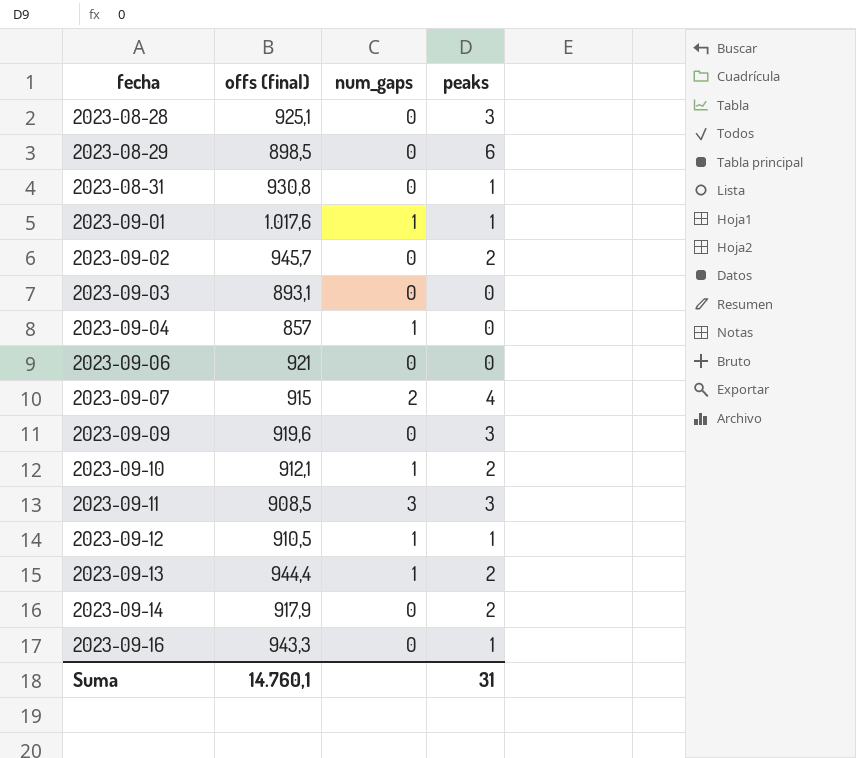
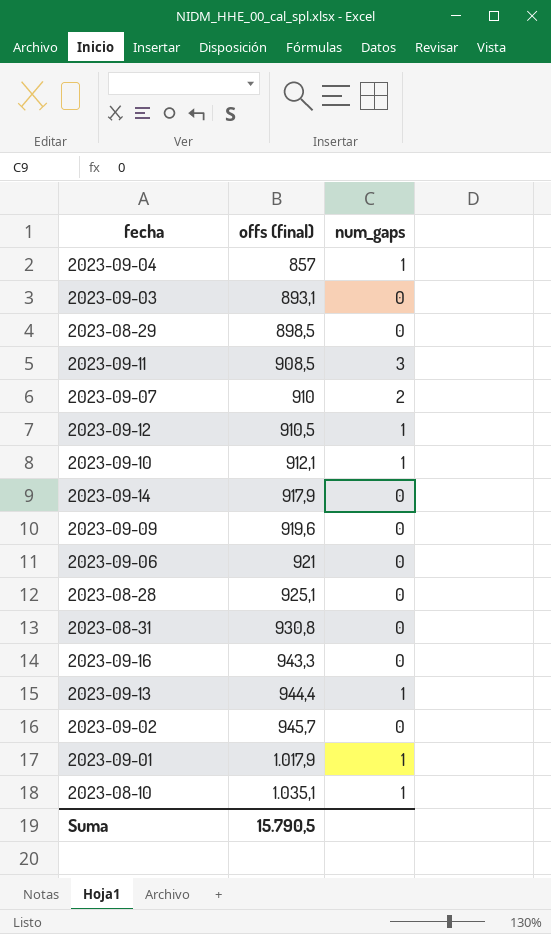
row order: fecha ascending -> offs (final) ascending
column peaks | position: 4 -> none
2023-09-07 | offs (final): 915 -> 910
2023-09-01 | offs (final): 1.017,6 -> 1.017,9
row 2023-08-10: none -> 1.035,1 | 1
Suma | offs (final): 14.760,1 -> 15.790,5

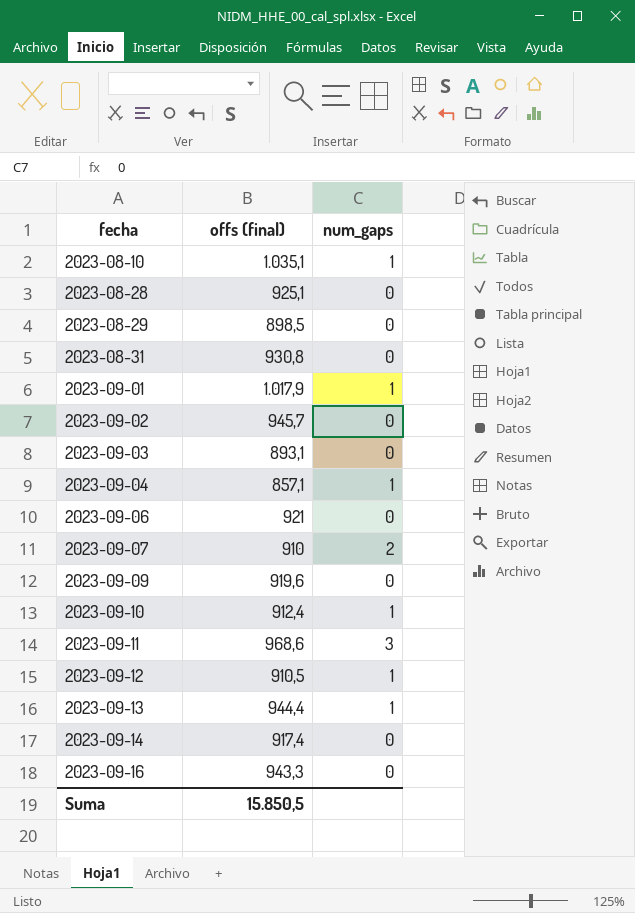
row order: offs (final) ascending -> fecha ascending
2023-09-04 | offs (final): 857 -> 857,1
2023-09-10 | offs (final): 912,1 -> 912,4
2023-09-11 | offs (final): 908,5 -> 968,6
2023-09-14 | offs (final): 917,9 -> 917,4
Suma | offs (final): 15.790,5 -> 15.850,5

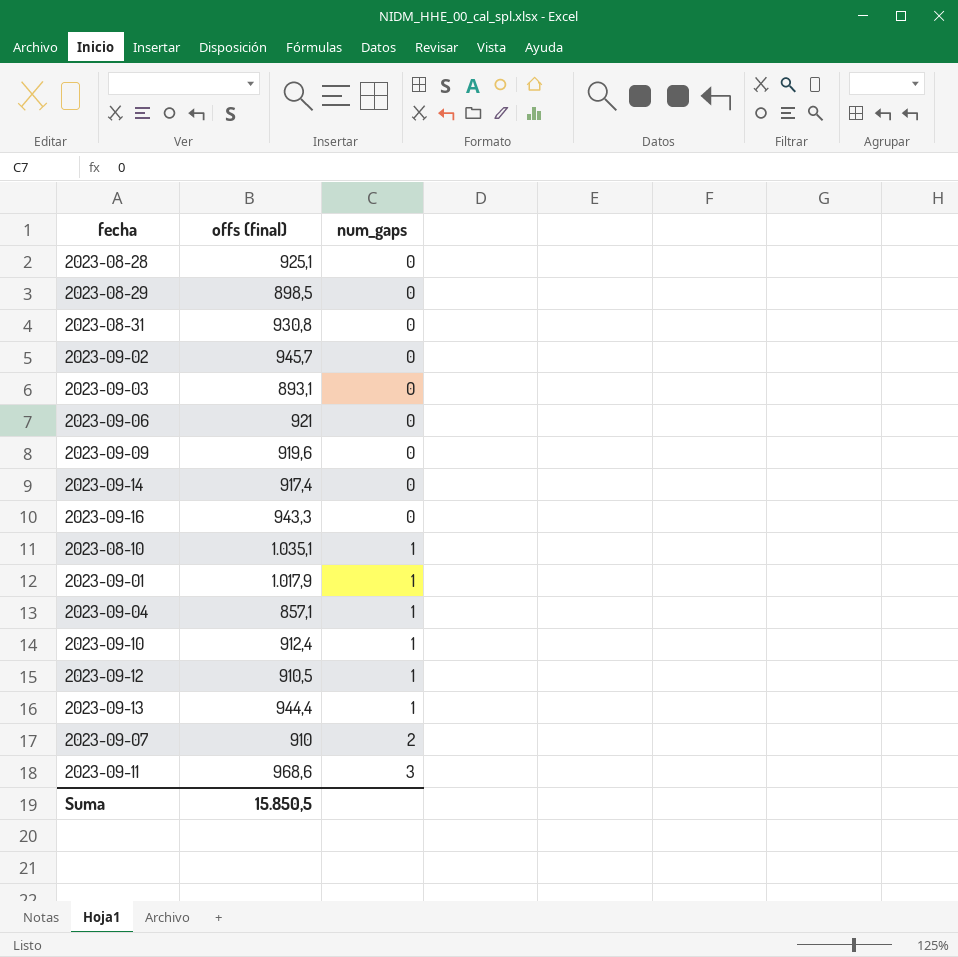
row order: fecha ascending -> num_gaps ascending

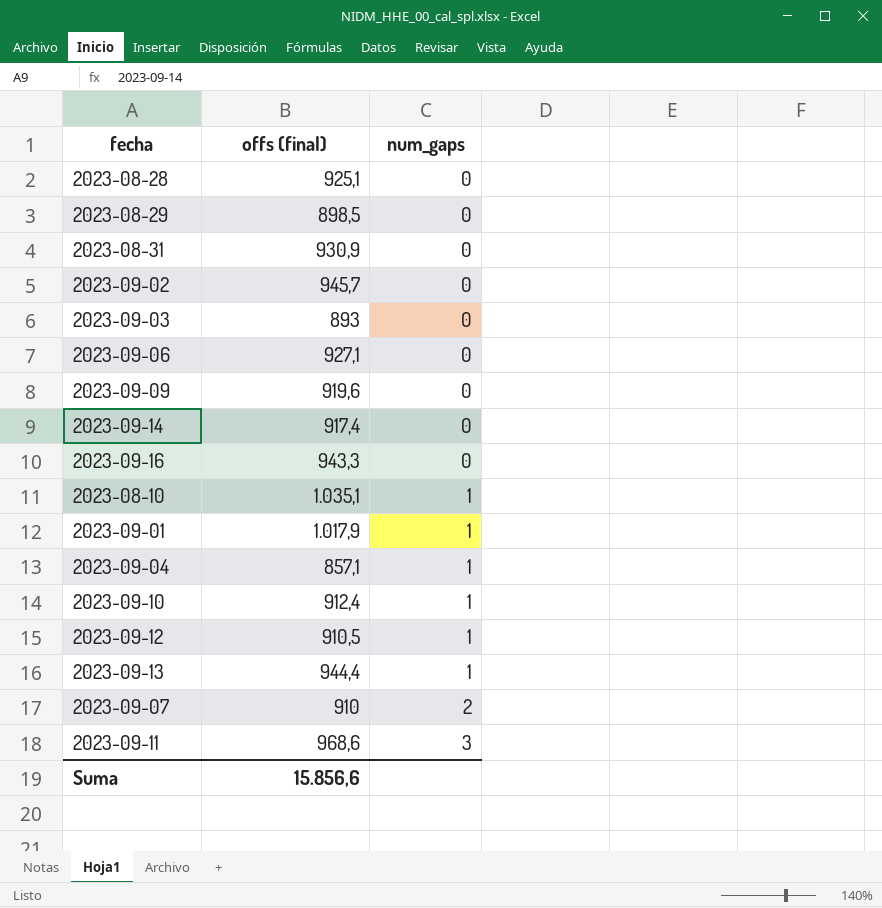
2023-08-31 | offs (final): 930,8 -> 930,9
2023-09-03 | offs (final): 893,1 -> 893
2023-09-06 | offs (final): 921 -> 927,1
Suma | offs (final): 15.850,5 -> 15.856,6

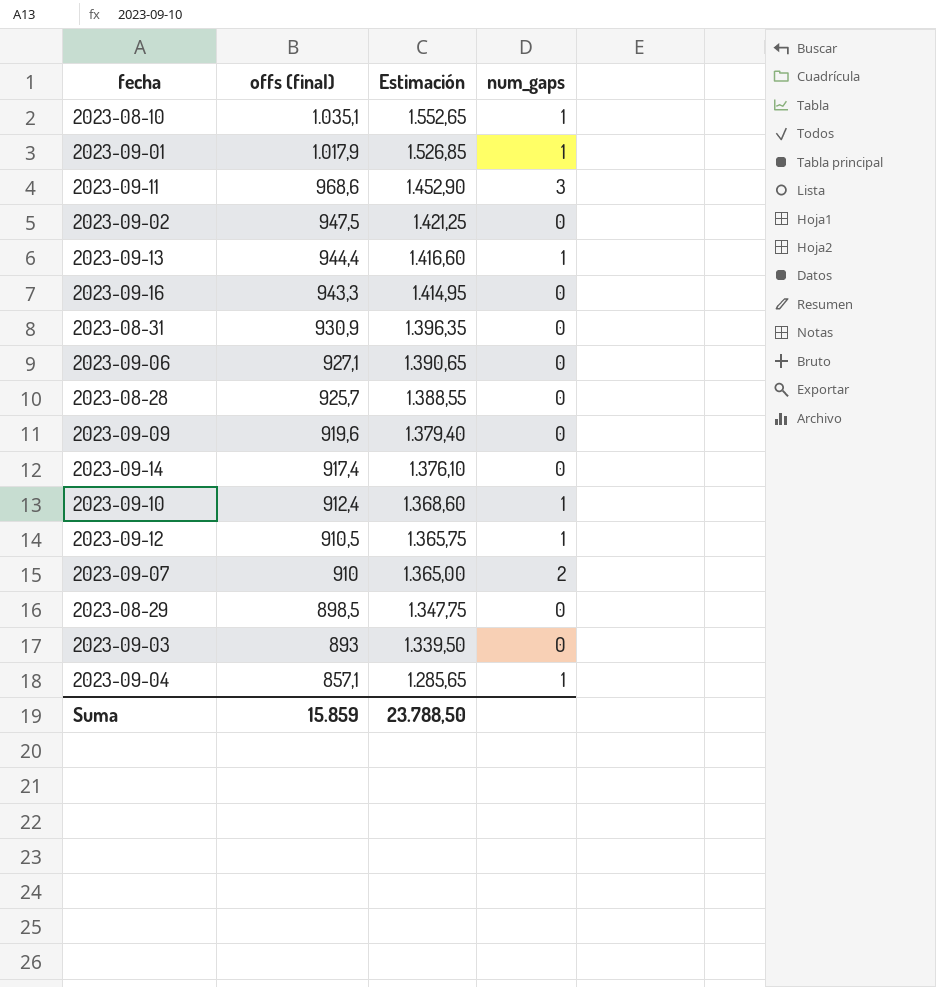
row order: num_gaps ascending -> offs (final) descending
column Estimación | formula: none -> [offs (final)] * 1,5
2023-09-02 | offs (final): 945,7 -> 947,5
2023-08-28 | offs (final): 925,1 -> 925,7
Suma | offs (final): 15.856,6 -> 15.859

